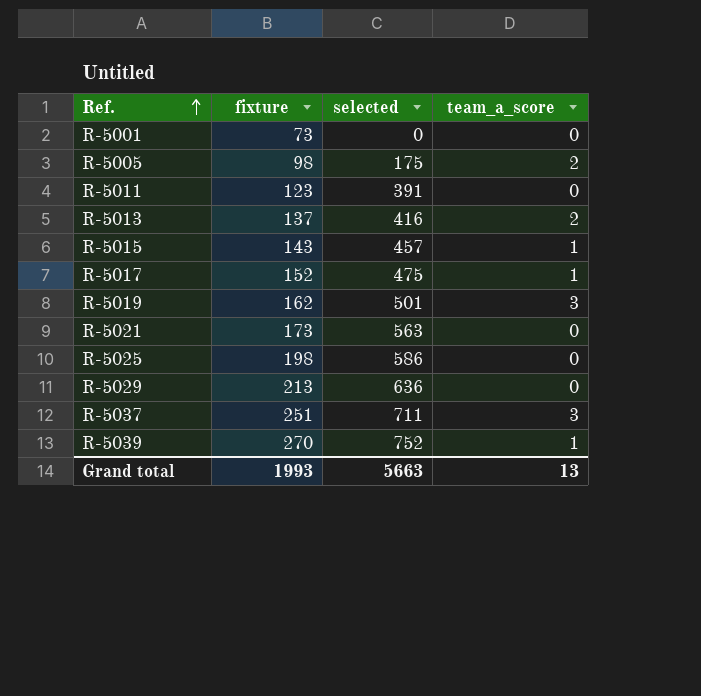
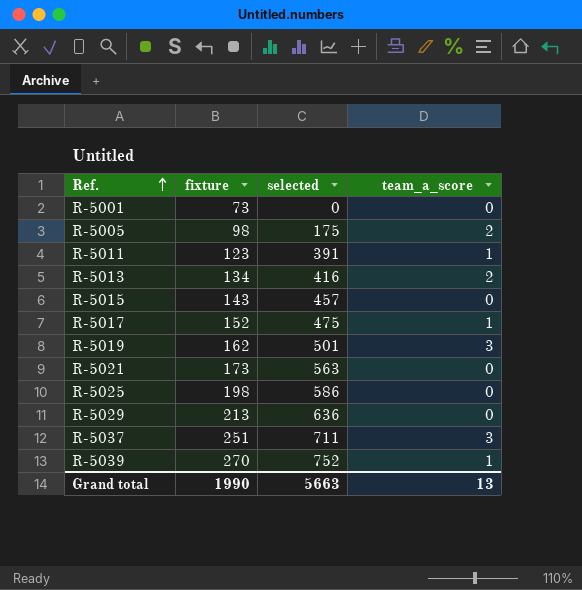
R-5011 | team_a_score: 0 -> 1
R-5013 | fixture: 137 -> 134
R-5015 | team_a_score: 1 -> 0
Grand total | fixture: 1993 -> 1990

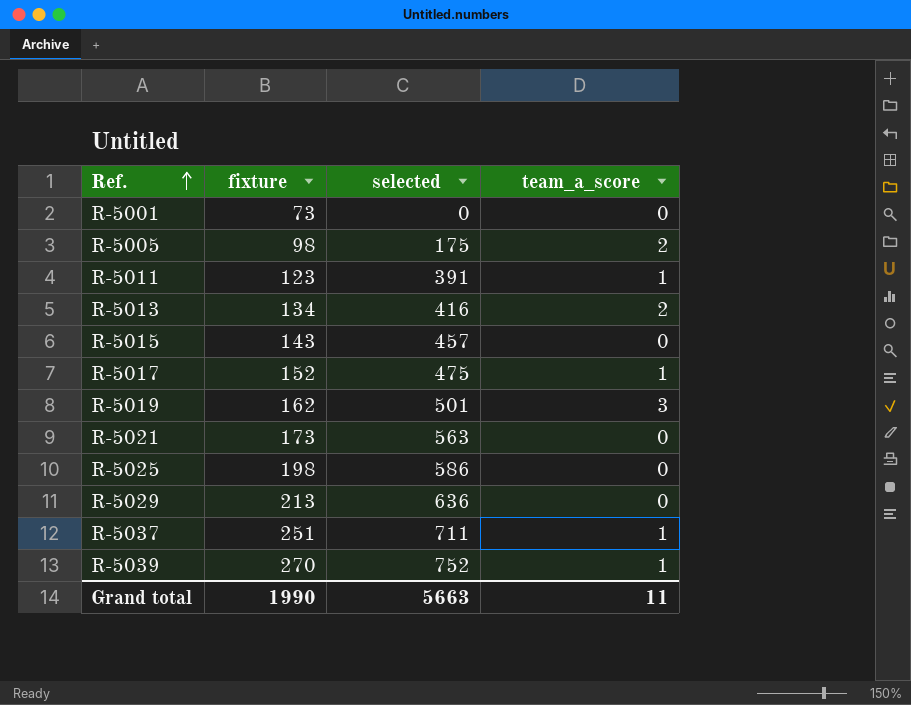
R-5037 | team_a_score: 3 -> 1
Grand total | team_a_score: 13 -> 11

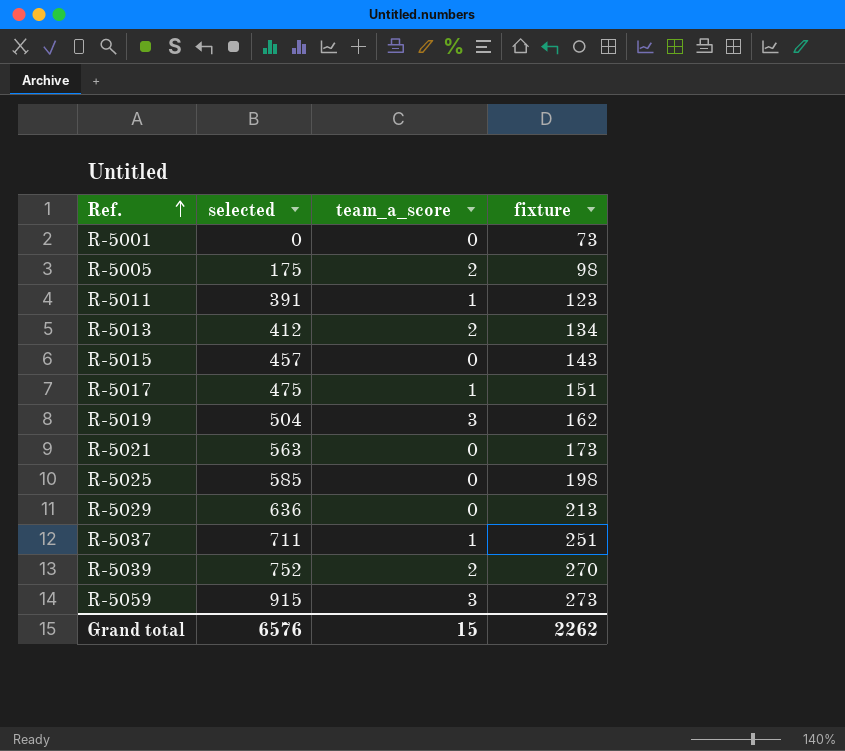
column fixture | position: 2 -> 4
R-5013 | selected: 416 -> 412
R-5017 | fixture: 152 -> 151
R-5019 | selected: 501 -> 504
R-5025 | selected: 586 -> 585
R-5039 | team_a_score: 1 -> 2
row R-5059: none -> 915 | 3 | 273
Grand total | selected: 5663 -> 6576
Grand total | team_a_score: 11 -> 15
Grand total | fixture: 1990 -> 2262

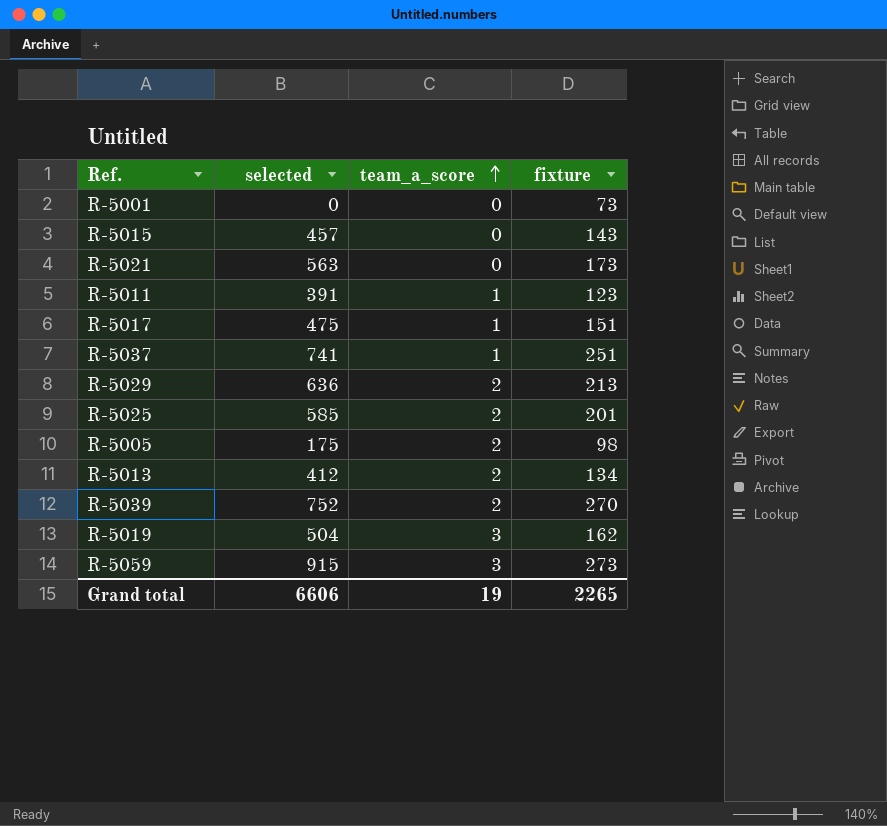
row order: Ref. ascending -> team_a_score ascending
R-5037 | selected: 711 -> 741
R-5029 | team_a_score: 0 -> 2
R-5025 | team_a_score: 0 -> 2
R-5025 | fixture: 198 -> 201
Grand total | selected: 6576 -> 6606
Grand total | team_a_score: 15 -> 19
Grand total | fixture: 2262 -> 2265

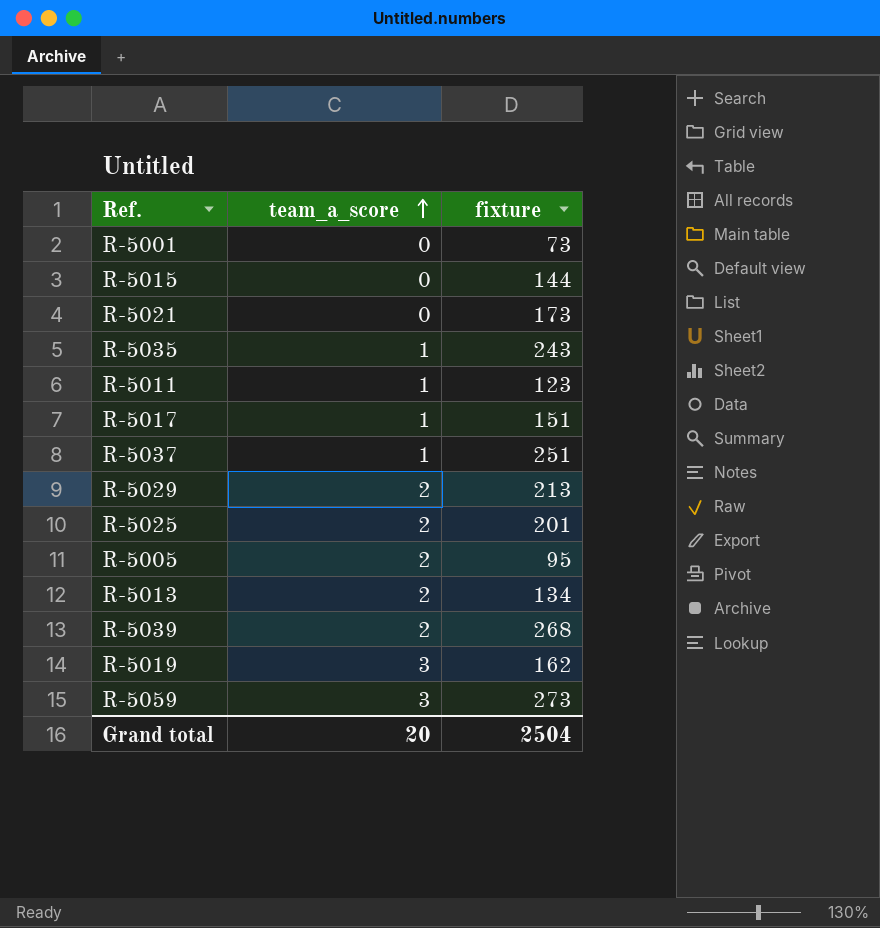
column selected | position: 2 -> none
R-5015 | fixture: 143 -> 144
row R-5035: none -> 1 | 243
R-5005 | fixture: 98 -> 95
R-5039 | fixture: 270 -> 268
Grand total | team_a_score: 19 -> 20
Grand total | fixture: 2265 -> 2504

